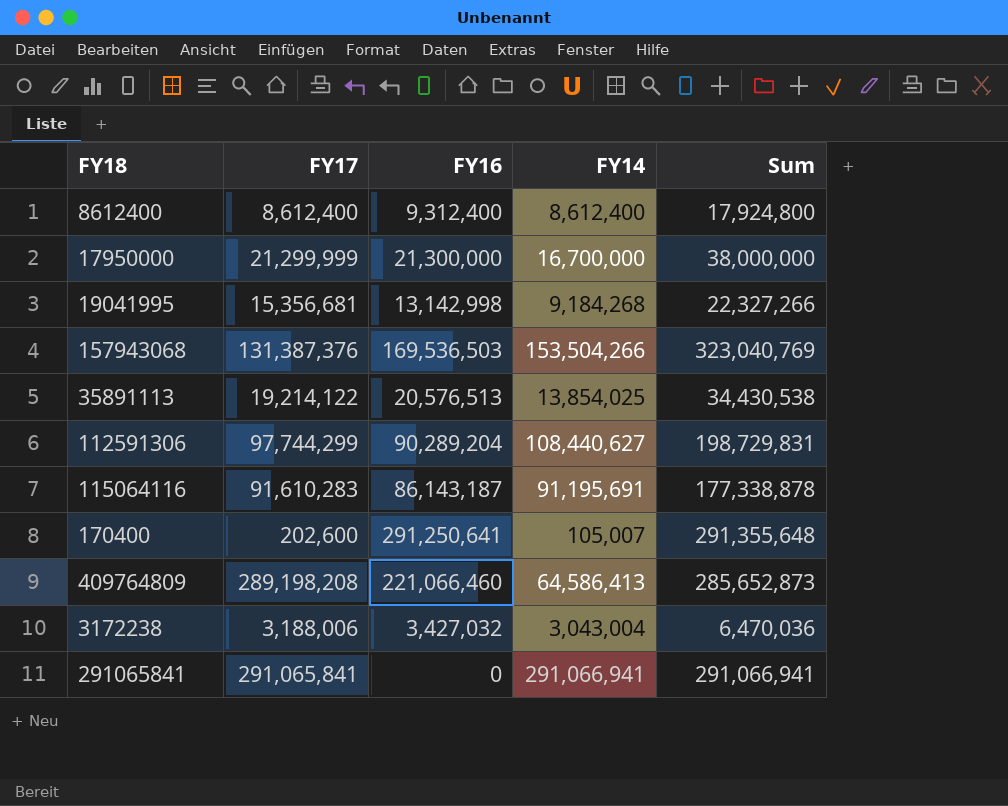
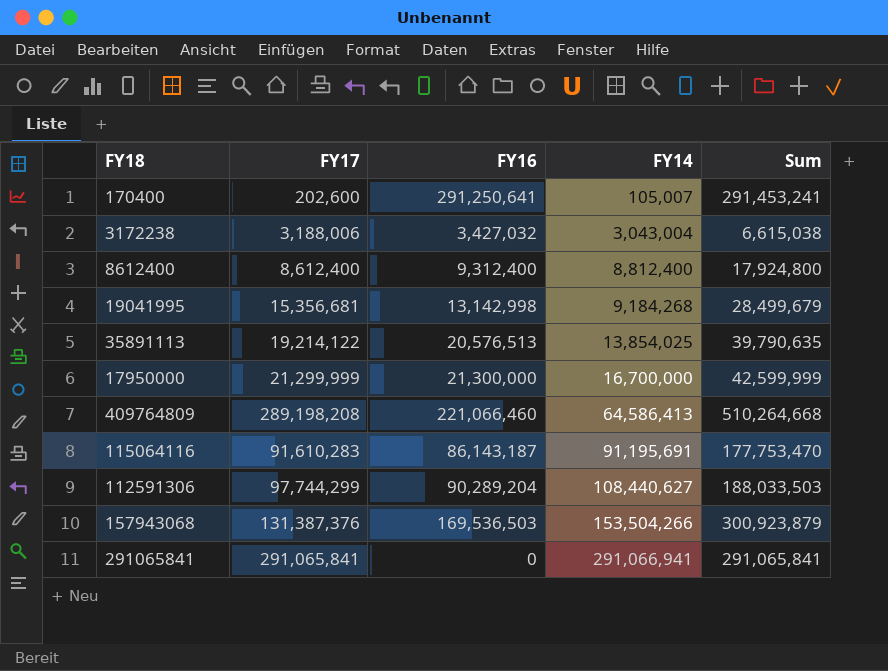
row order: none -> FY14 ascending
column Sum | formula: [FY16] + [FY14] -> [FY17] + [FY16]
8612400 | FY14: 8,612,400 -> 8,812,400

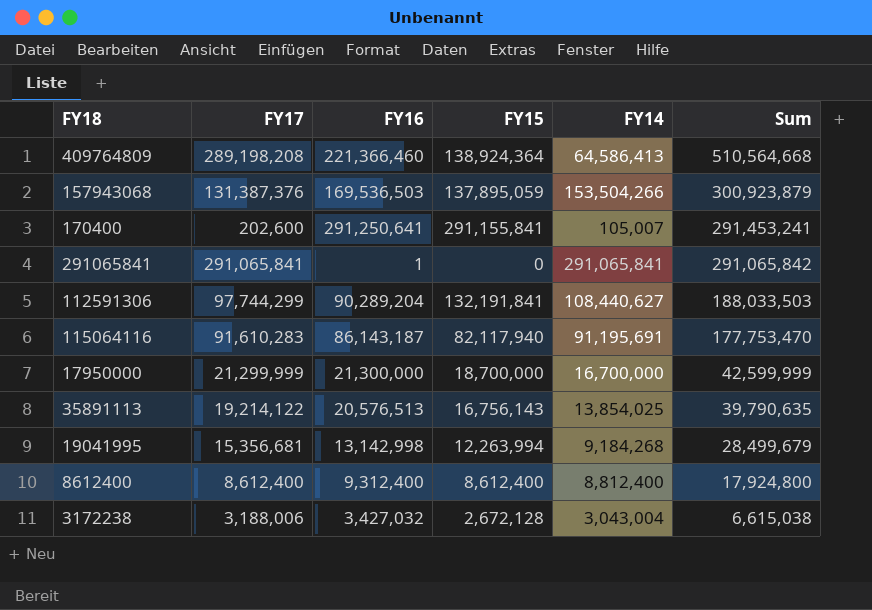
row order: FY14 ascending -> Sum descending
column FY15 | position: none -> 4
409764809 | FY16: 221,066,460 -> 221,366,460
409764809 | Sum: 510,264,668 -> 510,564,668
291065841 | FY16: 0 -> 1
291065841 | FY14: 291,066,941 -> 291,065,841
291065841 | Sum: 291,065,841 -> 291,065,842

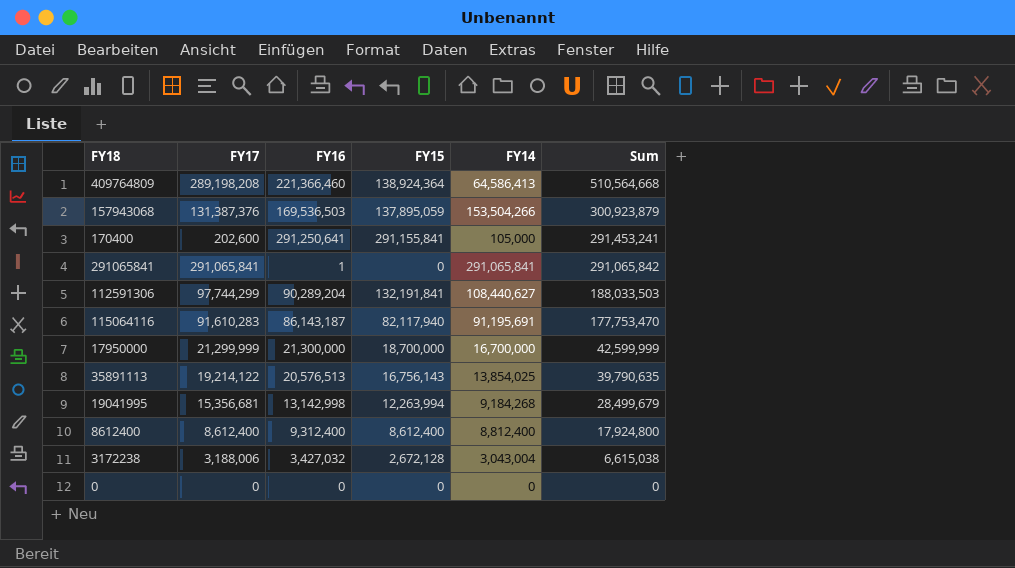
170400 | FY14: 105,007 -> 105,000
row 0: none -> 0 | 0 | 0 | 0 | 0

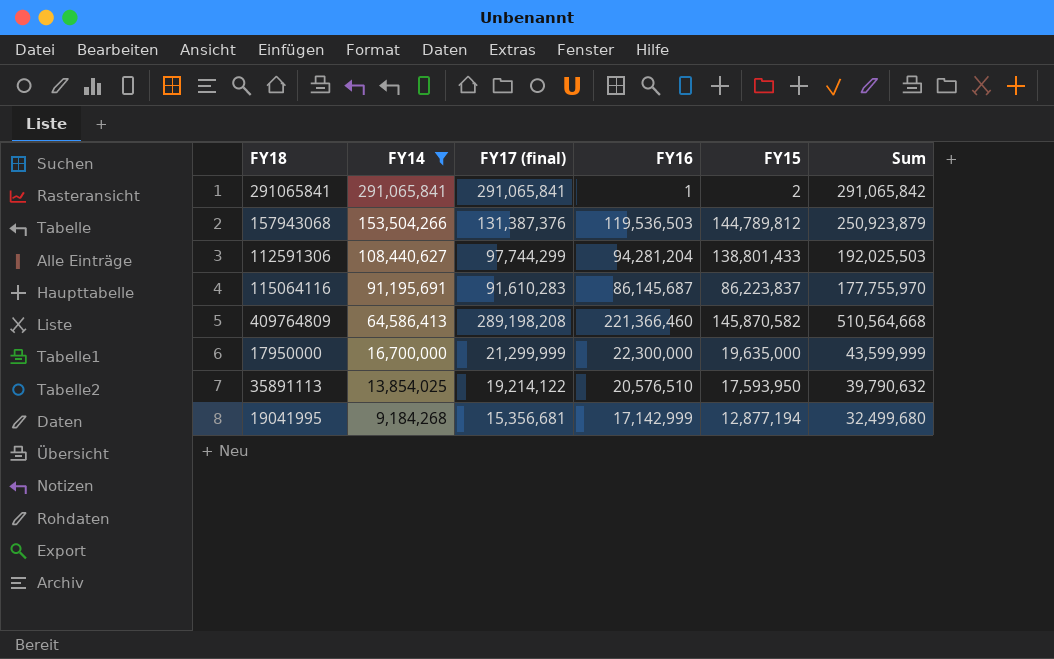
filter: none -> FY14 >= 9,184,268
row order: Sum descending -> FY14 descending
column FY14 | position: 5 -> 2
column name: FY17 -> FY17 (final)
291065841 | FY15: 0 -> 2
157943068 | FY16: 169,536,503 -> 119,536,503
157943068 | FY15: 137,895,059 -> 144,789,812
157943068 | Sum: 300,923,879 -> 250,923,879
112591306 | FY16: 90,289,204 -> 94,281,204
112591306 | FY15: 132,191,841 -> 138,801,433
112591306 | Sum: 188,033,503 -> 192,025,503
115064116 | FY16: 86,143,187 -> 86,145,687
115064116 | FY15: 82,117,940 -> 86,223,837
115064116 | Sum: 177,753,470 -> 177,755,970
409764809 | FY15: 138,924,364 -> 145,870,582
17950000 | FY16: 21,300,000 -> 22,300,000
17950000 | FY15: 18,700,000 -> 19,635,000
17950000 | Sum: 42,599,999 -> 43,599,999
35891113 | FY16: 20,576,513 -> 20,576,510
35891113 | FY15: 16,756,143 -> 17,593,950
35891113 | Sum: 39,790,635 -> 39,790,632
19041995 | FY16: 13,142,998 -> 17,142,999
19041995 | FY15: 12,263,994 -> 12,877,194
19041995 | Sum: 28,499,679 -> 32,499,680

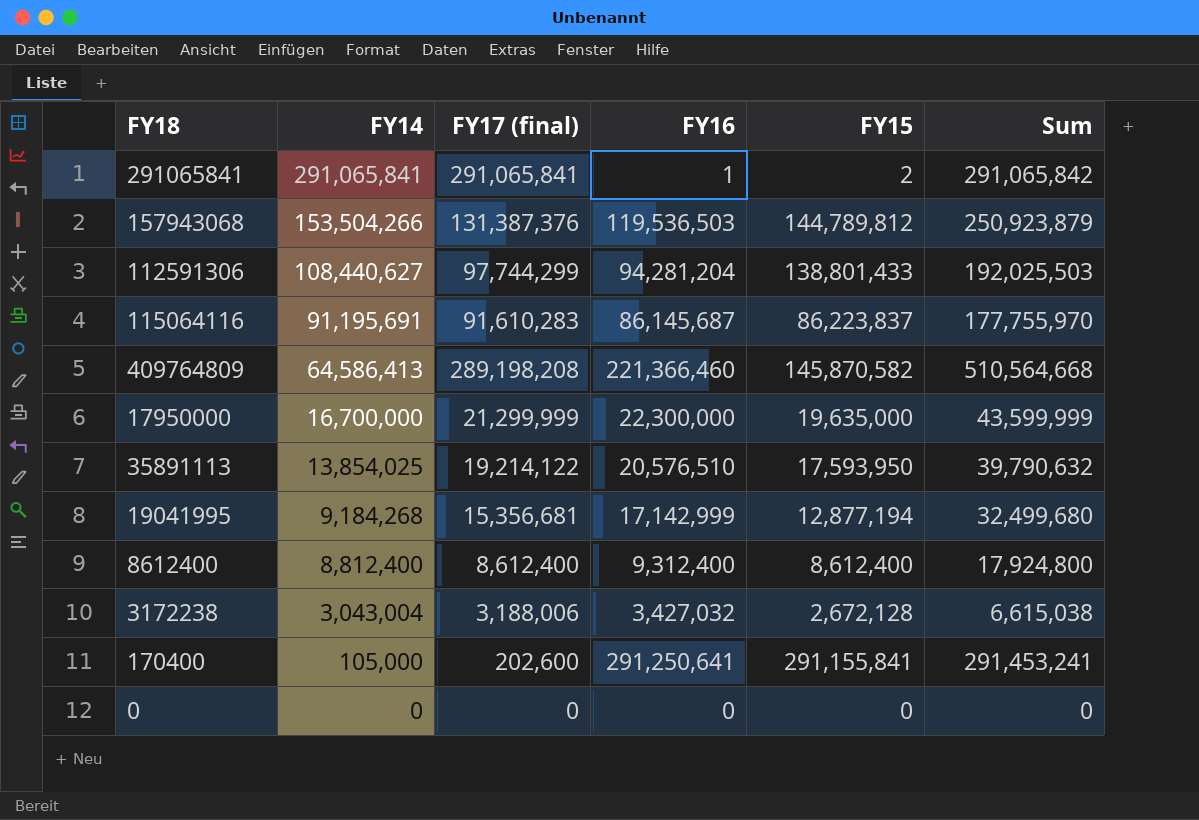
filter: FY14 >= 9,184,268 -> none

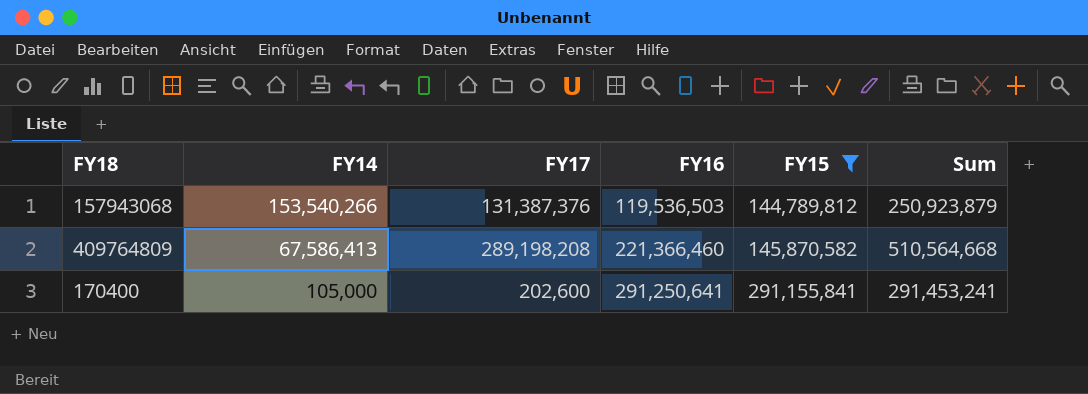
filter: none -> FY15 >= 144,789,812
column name: FY17 (final) -> FY17
157943068 | FY14: 153,504,266 -> 153,540,266
409764809 | FY14: 64,586,413 -> 67,586,413

